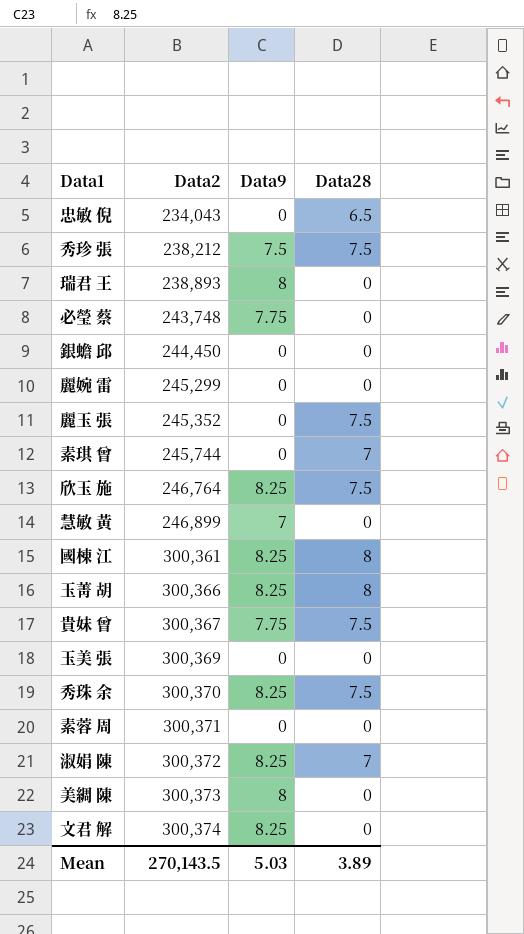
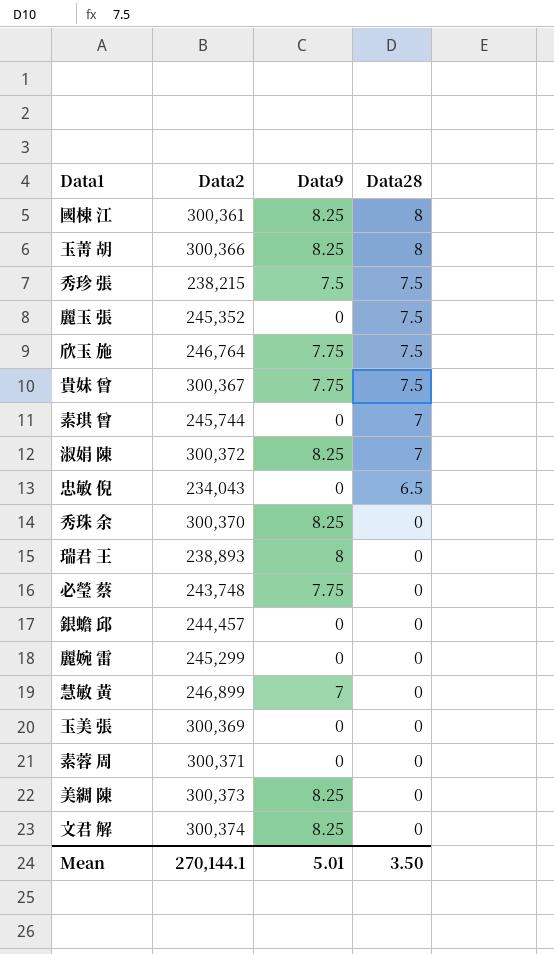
row order: Data2 ascending -> Data28 descending
秀珍 張 | Data2: 238,212 -> 238,215
欣玉 施 | Data9: 8.25 -> 7.75
秀珠 余 | Data28: 7.5 -> 0
銀蟾 邱 | Data2: 244,450 -> 244,457
美綢 陳 | Data9: 8 -> 8.25
Mean | Data2: 270,143.5 -> 270,144.1
Mean | Data9: 5.03 -> 5.01
Mean | Data28: 3.89 -> 3.50

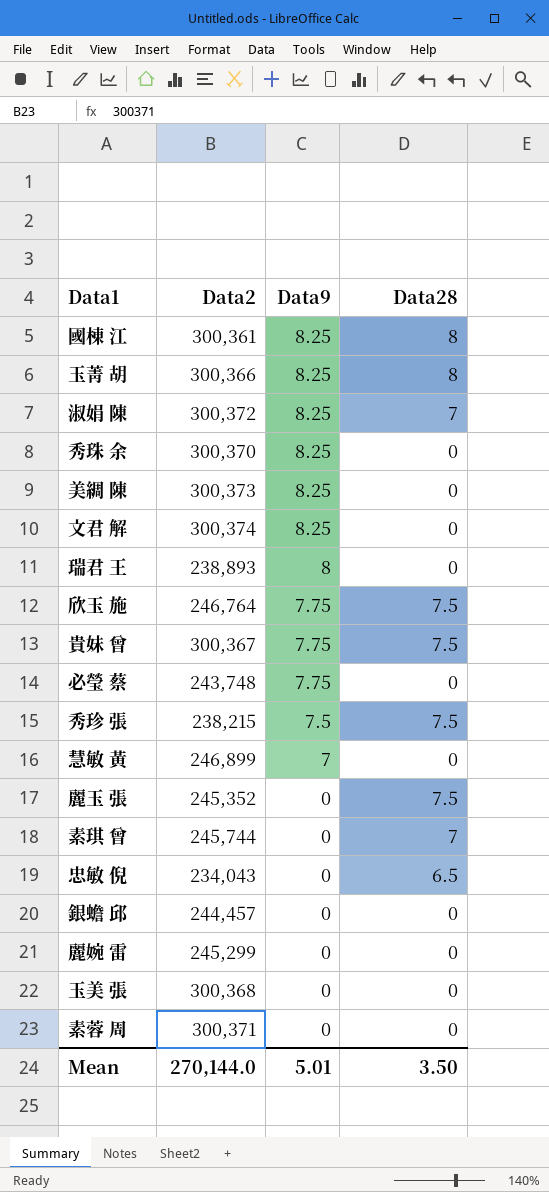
row order: Data28 descending -> Data9 descending
玉美 張 | Data2: 300,369 -> 300,368
Mean | Data2: 270,144.1 -> 270,144.0

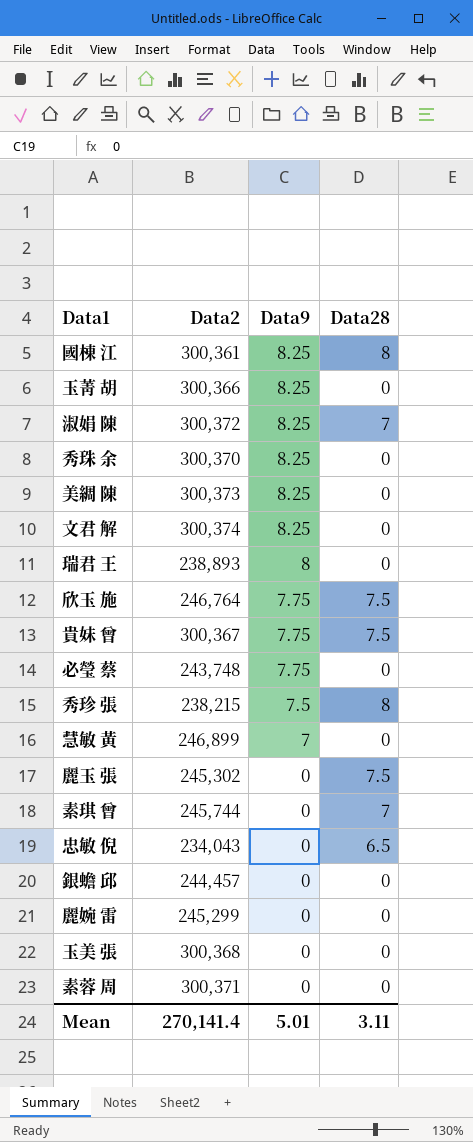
玉菁 胡 | Data28: 8 -> 0
秀珍 張 | Data28: 7.5 -> 8
麗玉 張 | Data2: 245,352 -> 245,302
Mean | Data2: 270,144.0 -> 270,141.4
Mean | Data28: 3.50 -> 3.11

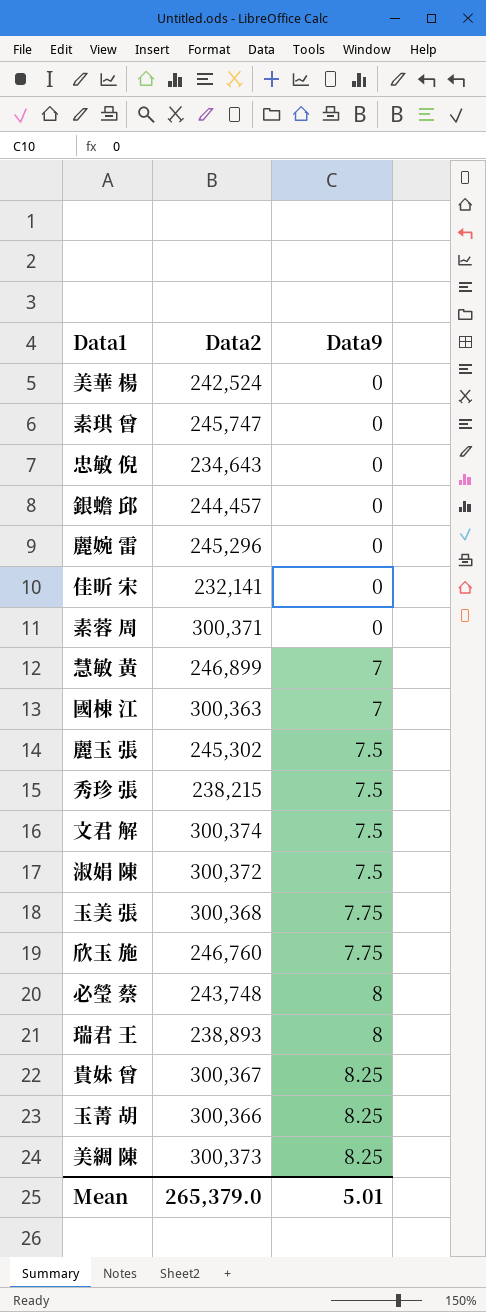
row order: Data9 descending -> Data9 ascending
column Data28 | position: 4 -> none
row 秀珠 余: 300,370 | 8.25 | 0 -> none
row 美華 楊: none -> 242,524 | 0
素琪 曾 | Data2: 245,744 -> 245,747
忠敏 倪 | Data2: 234,043 -> 234,643
麗婉 雷 | Data2: 245,299 -> 245,296
row 佳昕 宋: none -> 232,141 | 0
國棟 江 | Data2: 300,361 -> 300,363
國棟 江 | Data9: 8.25 -> 7
麗玉 張 | Data9: 0 -> 7.5
文君 解 | Data9: 8.25 -> 7.5
淑娟 陳 | Data9: 8.25 -> 7.5
玉美 張 | Data9: 0 -> 7.75
欣玉 施 | Data2: 246,764 -> 246,760
必瑩 蔡 | Data9: 7.75 -> 8
貴妹 曾 | Data9: 7.75 -> 8.25
Mean | Data2: 270,141.4 -> 265,379.0

